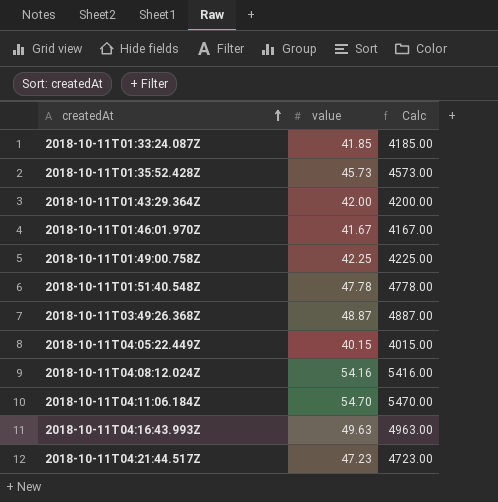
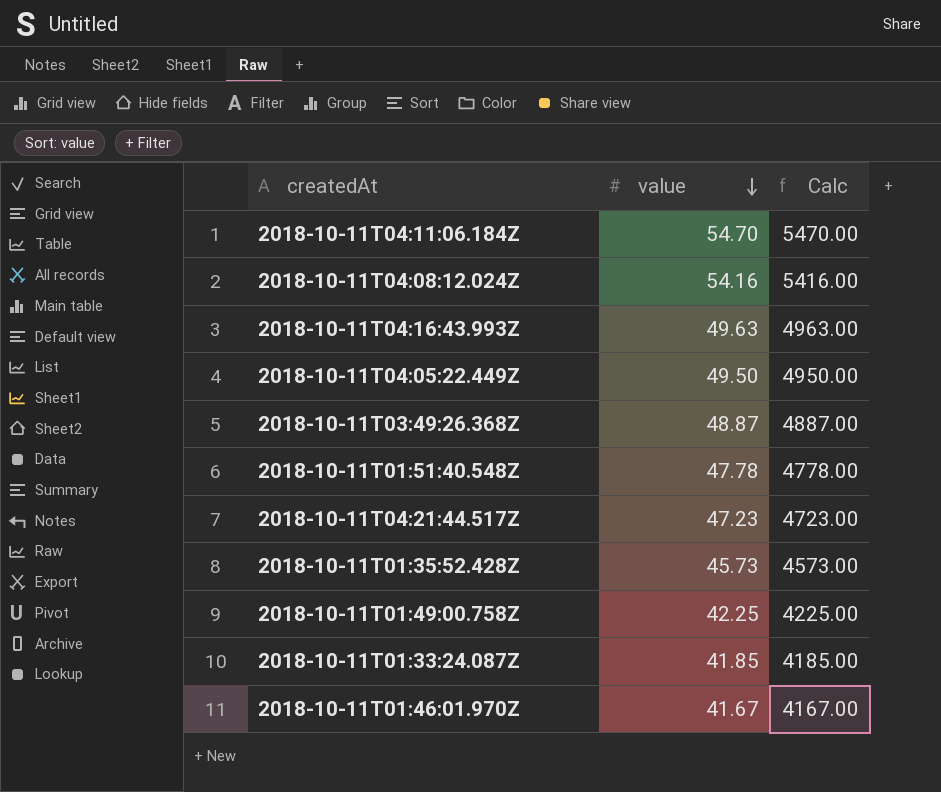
row order: createdAt ascending -> value descending
row 2018-10-11T01:43:29.364Z: 42.00 | 4200.00 -> none
2018-10-11T04:05:22.449Z | value: 40.15 -> 49.50
2018-10-11T04:05:22.449Z | Calc: 4015.00 -> 4950.00

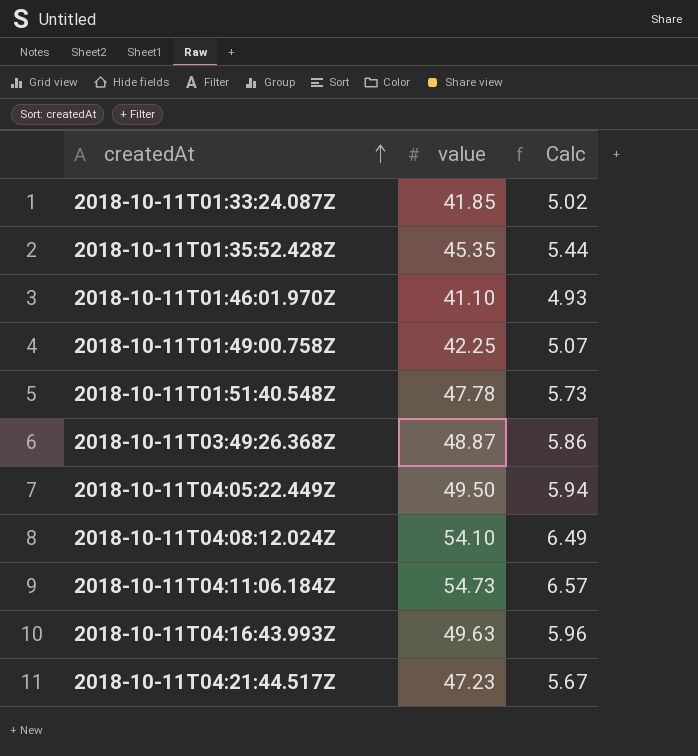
row order: value descending -> createdAt ascending
column Calc | formula: [value] * 100 -> [value] * 0.12
2018-10-11T01:35:52.428Z | value: 45.73 -> 45.35
2018-10-11T01:46:01.970Z | value: 41.67 -> 41.10
2018-10-11T04:08:12.024Z | value: 54.16 -> 54.10
2018-10-11T04:11:06.184Z | value: 54.70 -> 54.73

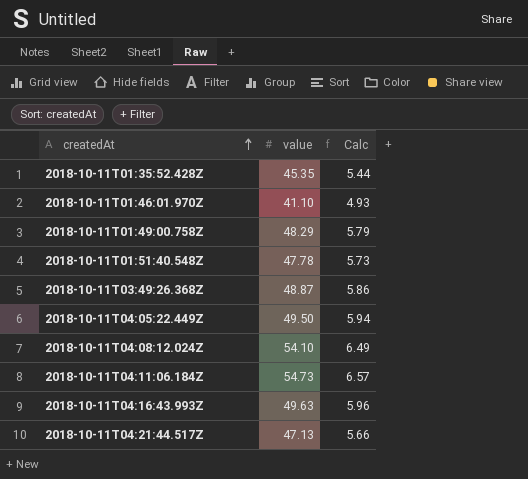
row 2018-10-11T01:33:24.087Z: 41.85 | 5.02 -> none
2018-10-11T01:49:00.758Z | value: 42.25 -> 48.29
2018-10-11T01:49:00.758Z | Calc: 5.07 -> 5.79
2018-10-11T04:21:44.517Z | value: 47.23 -> 47.13
2018-10-11T04:21:44.517Z | Calc: 5.67 -> 5.66

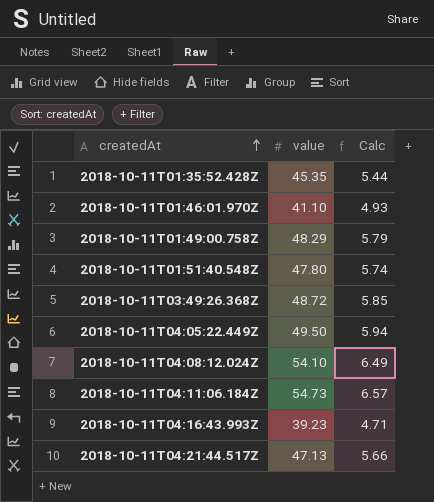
2018-10-11T01:51:40.548Z | value: 47.78 -> 47.80
2018-10-11T01:51:40.548Z | Calc: 5.73 -> 5.74
2018-10-11T03:49:26.368Z | value: 48.87 -> 48.72
2018-10-11T03:49:26.368Z | Calc: 5.86 -> 5.85
2018-10-11T04:16:43.993Z | value: 49.63 -> 39.23
2018-10-11T04:16:43.993Z | Calc: 5.96 -> 4.71

